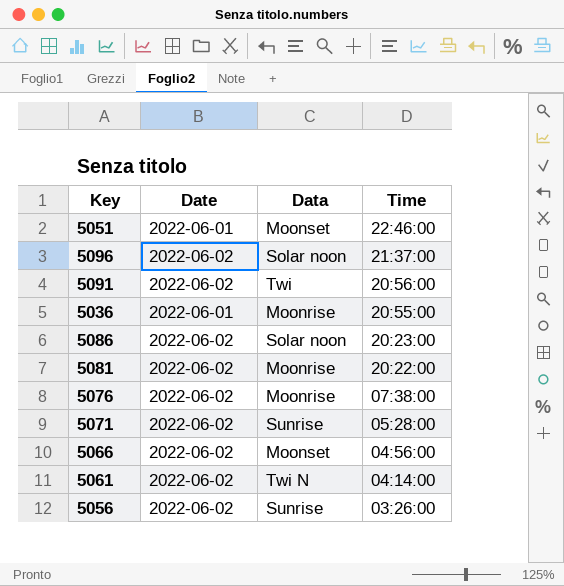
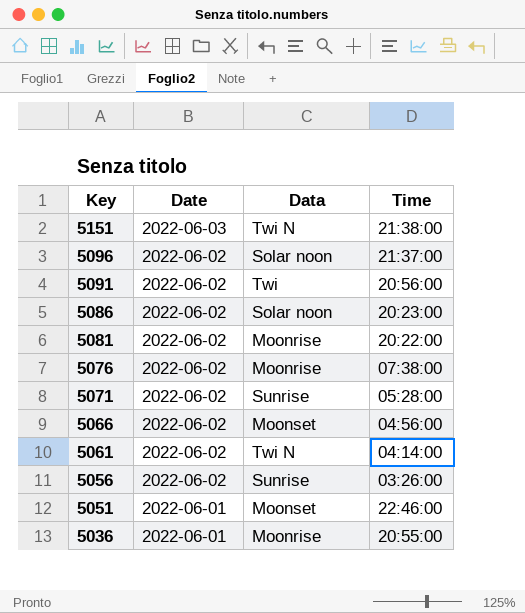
row order: Time descending -> Key descending
row 5151: none -> 2022-06-03 | Twi N | 21:38:00

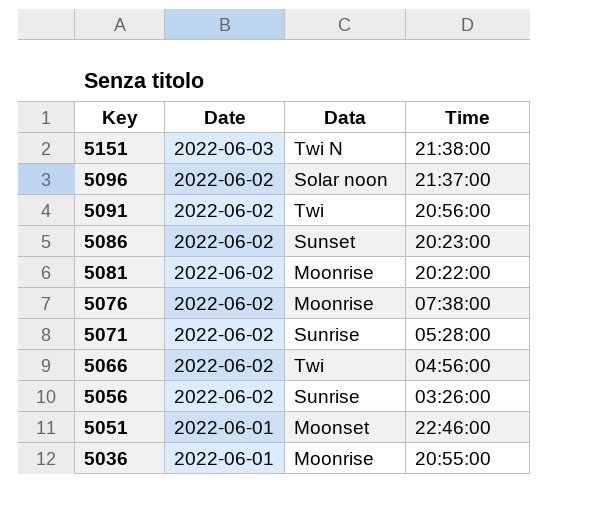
row 5061: 2022-06-02 | Twi N | 04:14:00 -> none
5086 | Data: Solar noon -> Sunset
5066 | Data: Moonset -> Twi

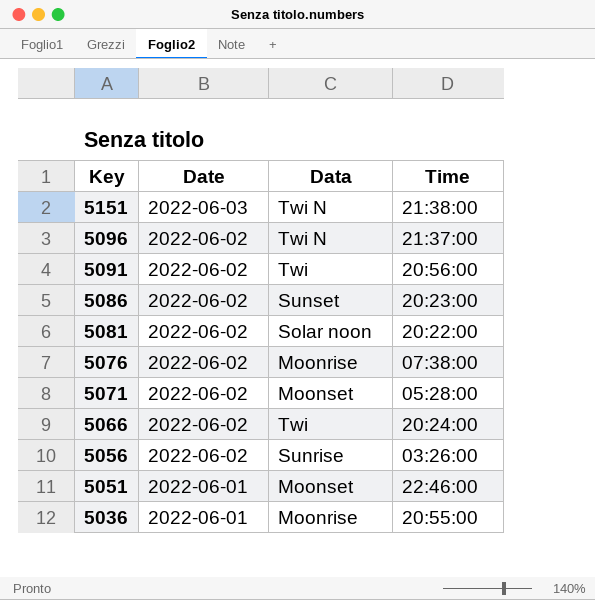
5096 | Data: Solar noon -> Twi N
5081 | Data: Moonrise -> Solar noon
5071 | Data: Sunrise -> Moonset
5066 | Time: 04:56:00 -> 20:24:00

